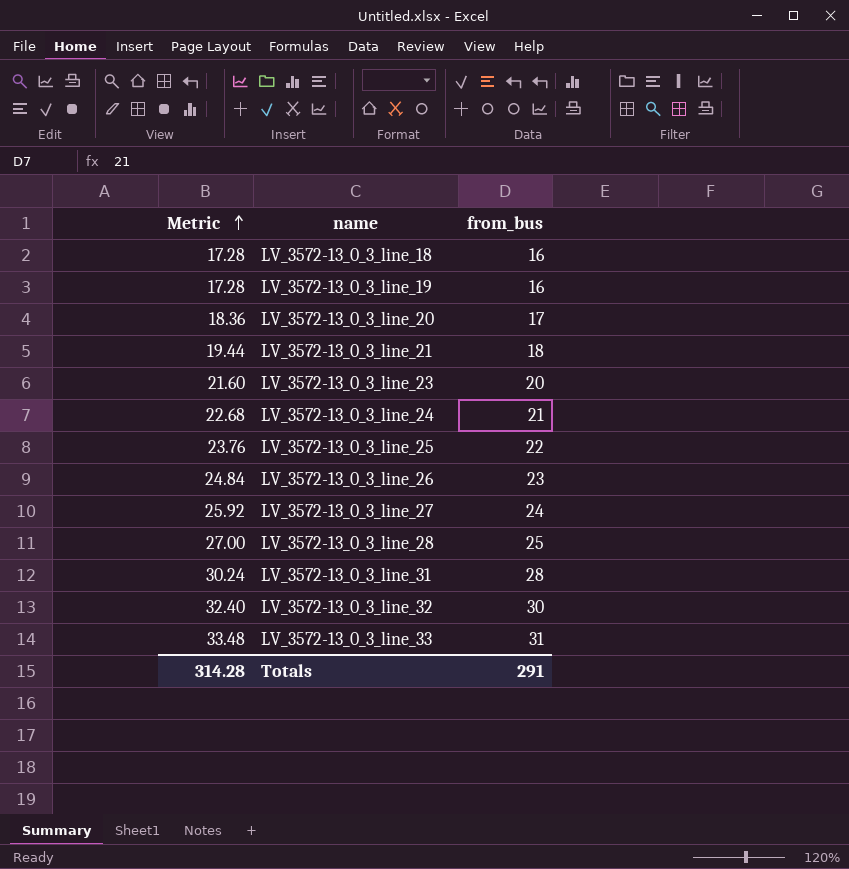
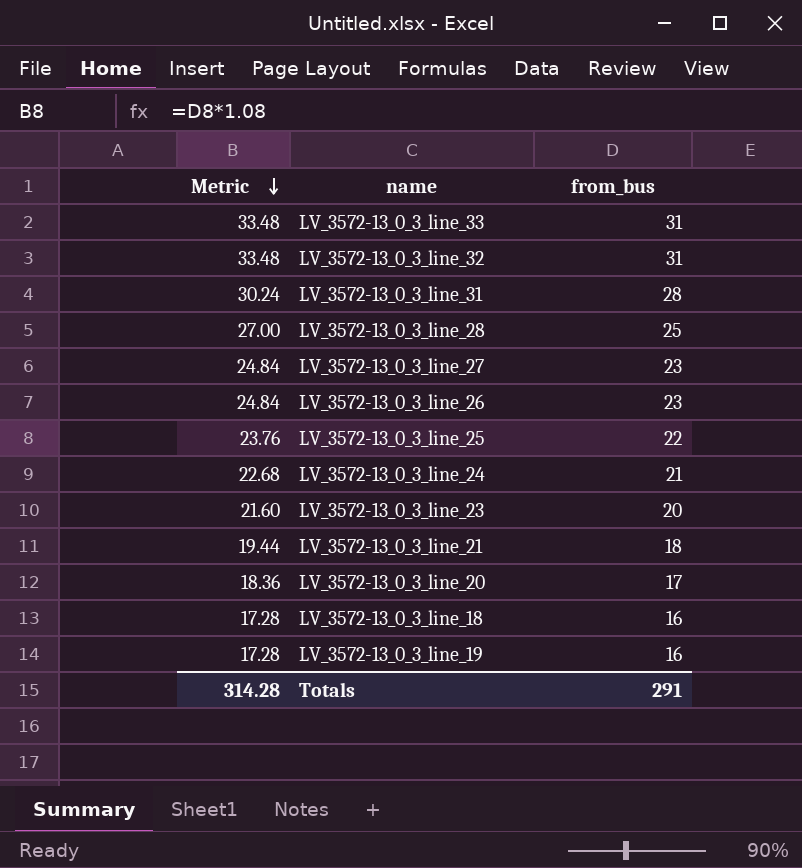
row order: Metric ascending -> Metric descending
LV_3572-13_0_3_line_32 | Metric: 32.40 -> 33.48
LV_3572-13_0_3_line_32 | from_bus: 30 -> 31
LV_3572-13_0_3_line_27 | Metric: 25.92 -> 24.84
LV_3572-13_0_3_line_27 | from_bus: 24 -> 23

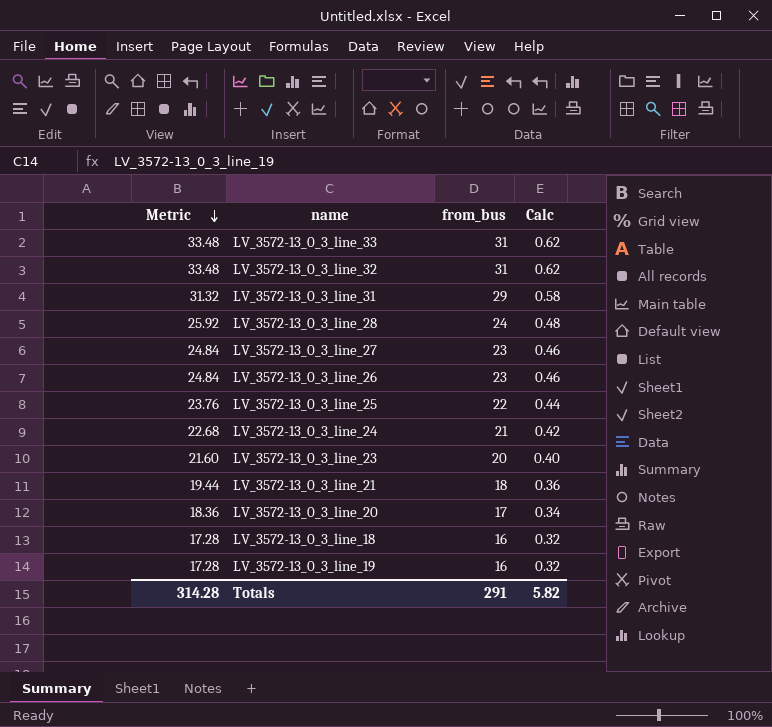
column Calc | formula: none -> [from_bus] * 0.02
LV_3572-13_0_3_line_31 | Metric: 30.24 -> 31.32
LV_3572-13_0_3_line_31 | from_bus: 28 -> 29
LV_3572-13_0_3_line_28 | Metric: 27.00 -> 25.92
LV_3572-13_0_3_line_28 | from_bus: 25 -> 24

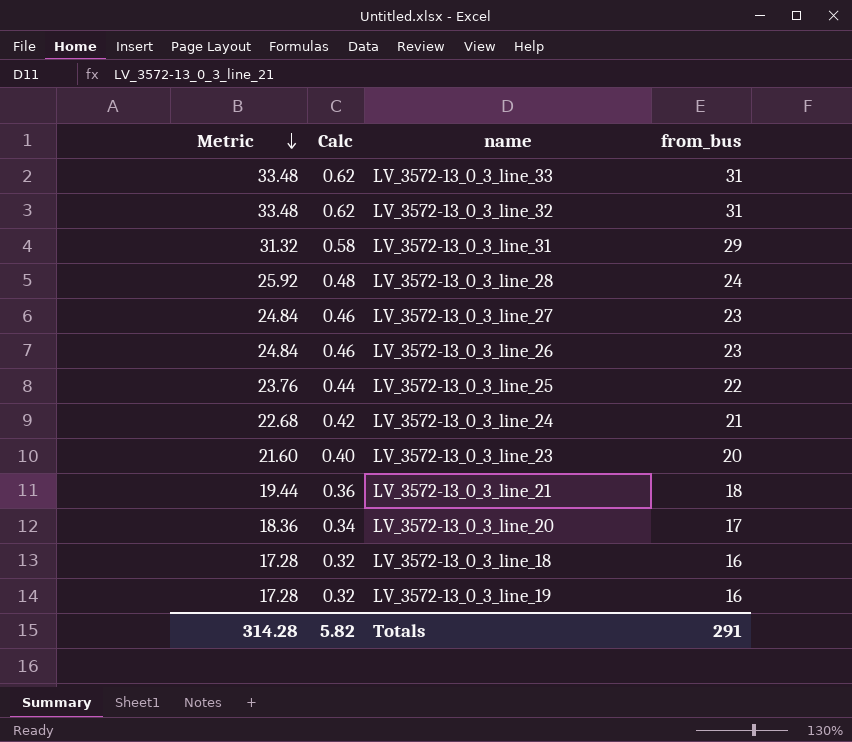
column Calc | position: 4 -> 2

